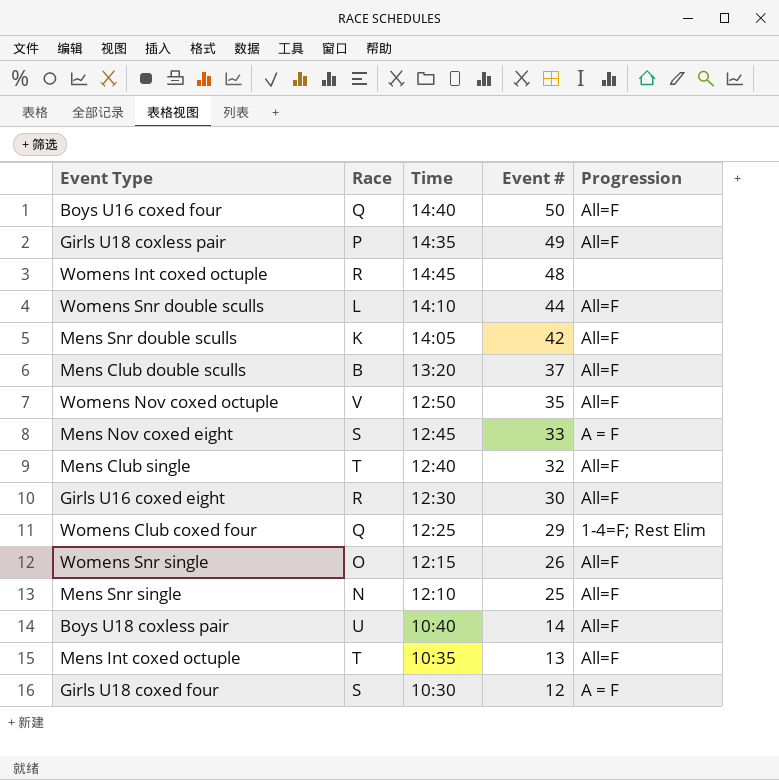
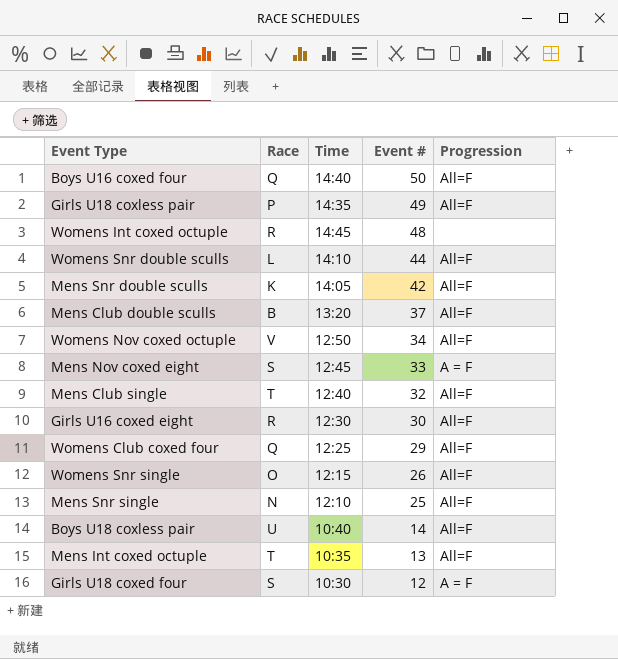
Womens Nov coxed octuple | Event #: 35 -> 34
Womens Club coxed four | Progression: 1-4=F; Rest Elim -> All=F

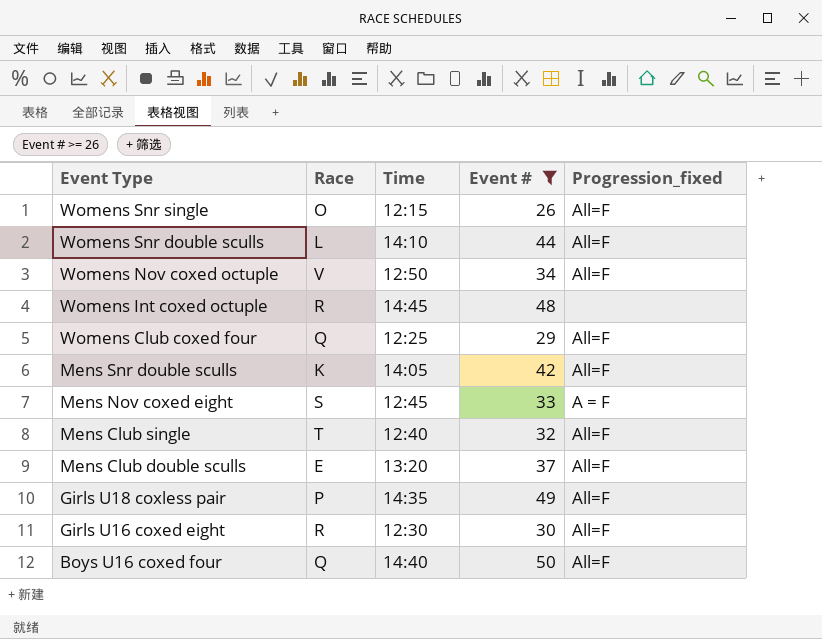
filter: none -> Event # >= 26
row order: Event # descending -> Event Type descending
column name: Progression -> Progression_fixed
Mens Club double sculls | Race: B -> E

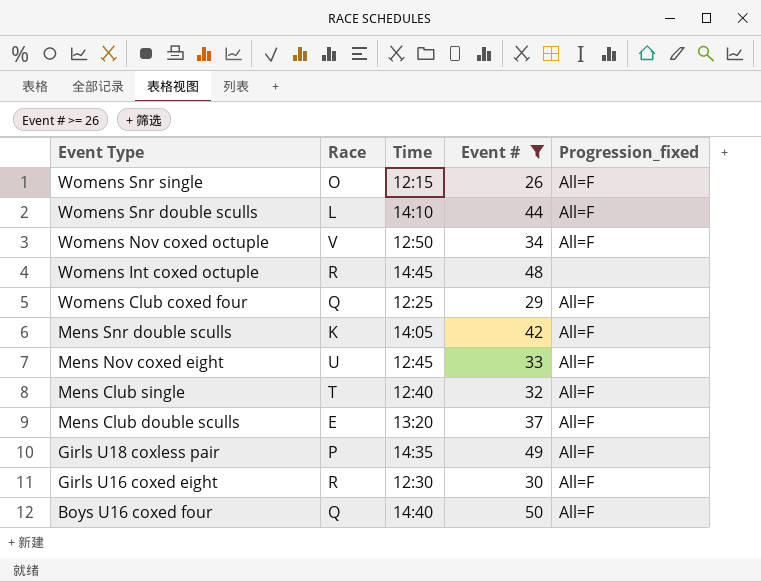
Mens Nov coxed eight | Race: S -> U
Mens Nov coxed eight | Progression_fixed: A = F -> All=F

